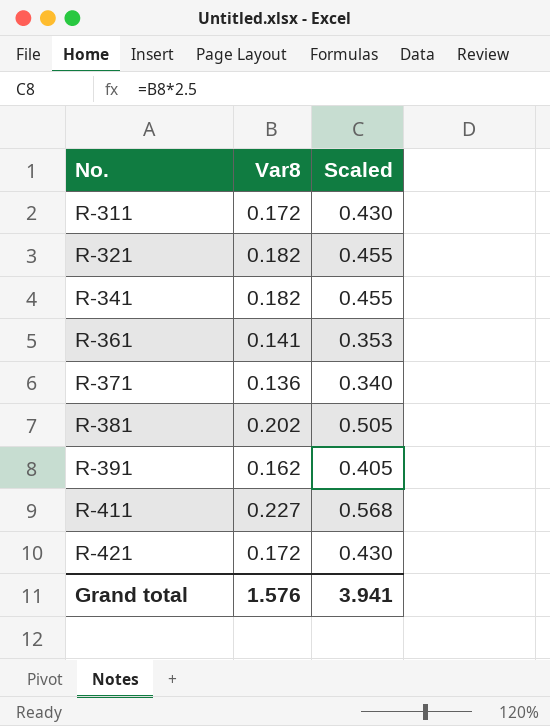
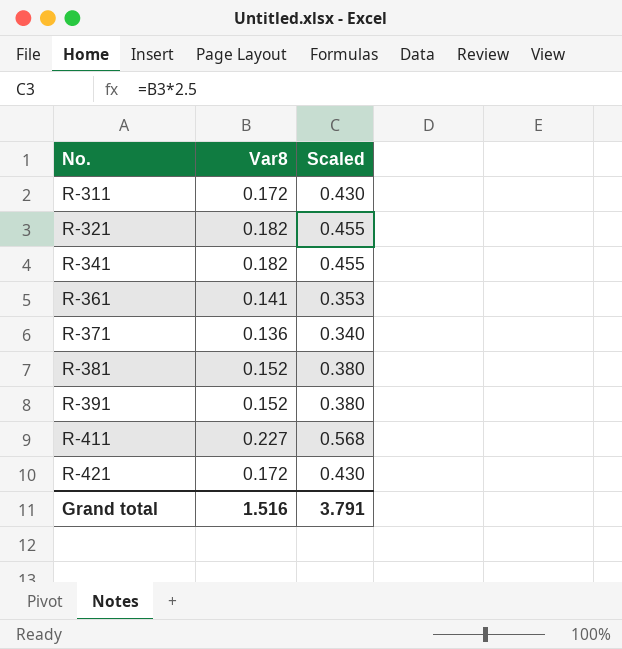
R-381 | Var8: 0.202 -> 0.152
R-381 | Scaled: 0.505 -> 0.380
R-391 | Var8: 0.162 -> 0.152
R-391 | Scaled: 0.405 -> 0.380
Grand total | Var8: 1.576 -> 1.516
Grand total | Scaled: 3.941 -> 3.791

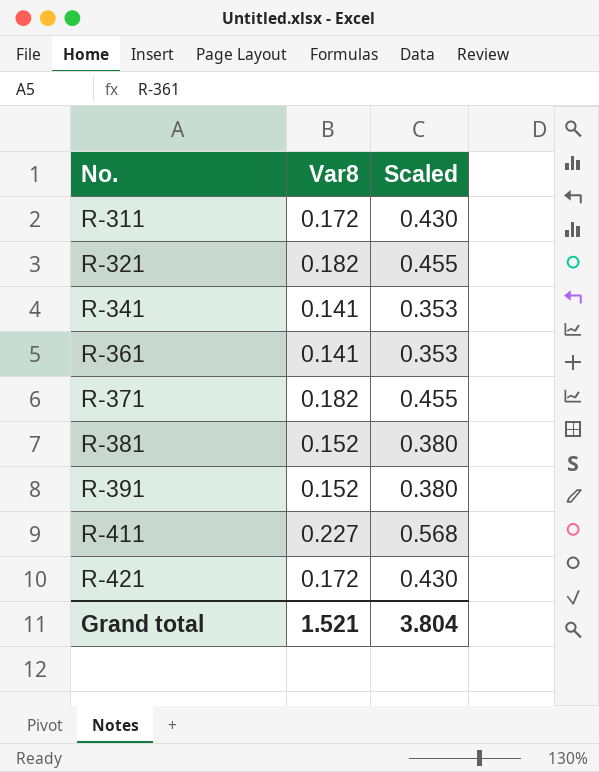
R-341 | Var8: 0.182 -> 0.141
R-341 | Scaled: 0.455 -> 0.353
R-371 | Var8: 0.136 -> 0.182
R-371 | Scaled: 0.340 -> 0.455
Grand total | Var8: 1.516 -> 1.521
Grand total | Scaled: 3.791 -> 3.804

